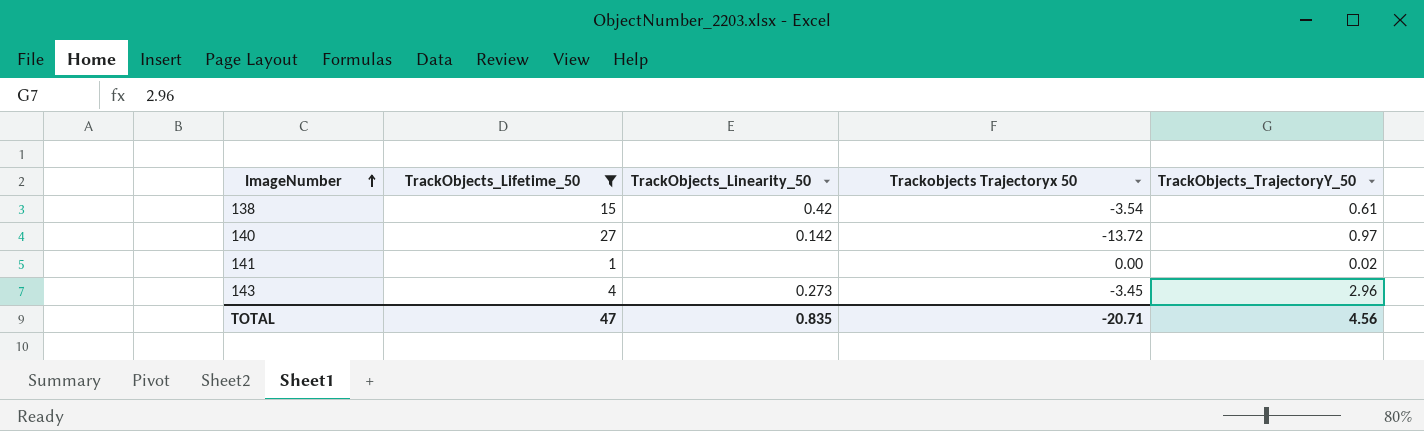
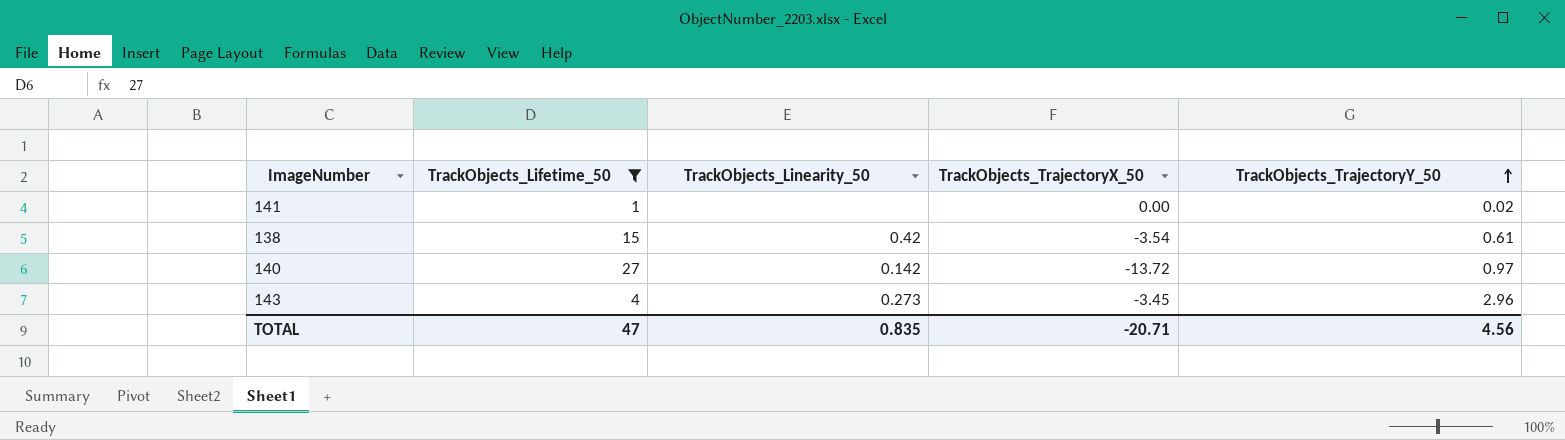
row order: ImageNumber ascending -> TrackObjects_TrajectoryY_50 ascending
column name: Trackobjects Trajectoryx 50 -> TrackObjects_TrajectoryX_50

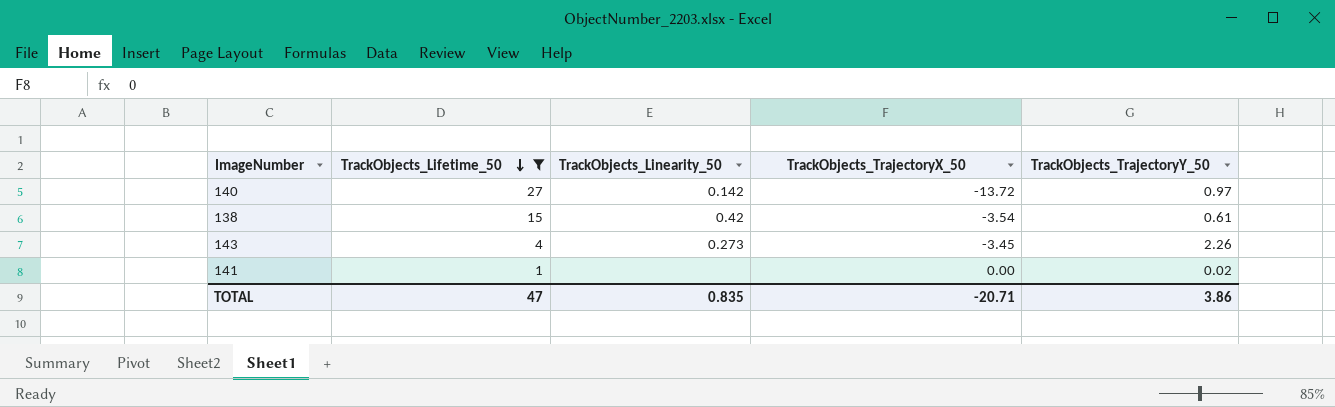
row order: TrackObjects_TrajectoryY_50 ascending -> TrackObjects_Lifetime_50 descending
143 | TrackObjects_TrajectoryY_50: 2.96 -> 2.26
TOTAL | TrackObjects_TrajectoryY_50: 4.56 -> 3.86

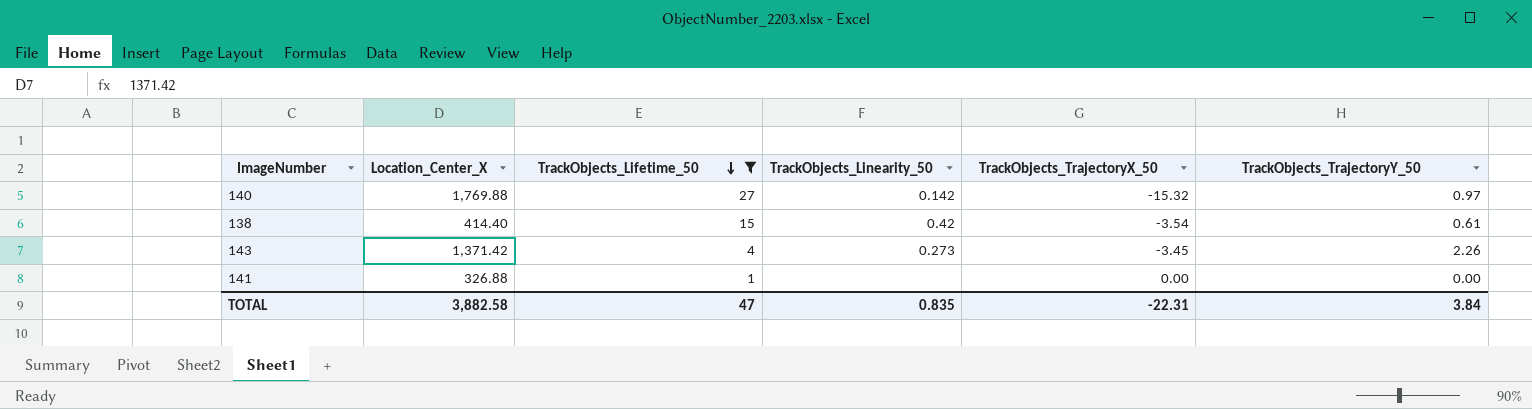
column Location_Center_X | position: none -> 2
140 | TrackObjects_TrajectoryX_50: -13.72 -> -15.32
141 | TrackObjects_TrajectoryY_50: 0.02 -> 0.00
TOTAL | TrackObjects_TrajectoryX_50: -20.71 -> -22.31
TOTAL | TrackObjects_TrajectoryY_50: 3.86 -> 3.84

